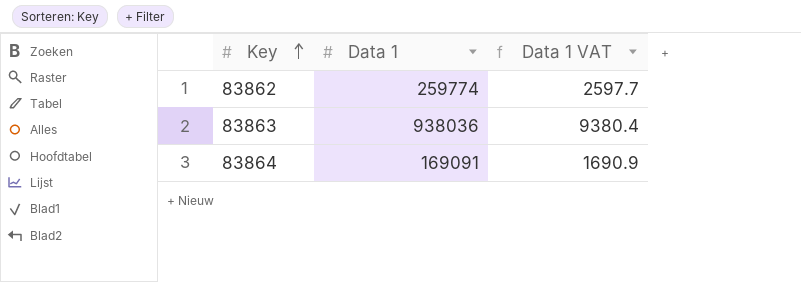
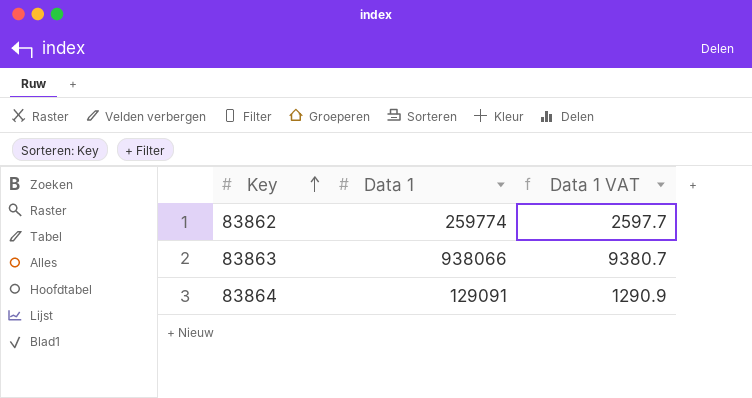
83863 | Data 1: 938036 -> 938066
83863 | Data 1 VAT: 9380.4 -> 9380.7
83864 | Data 1: 169091 -> 129091
83864 | Data 1 VAT: 1690.9 -> 1290.9

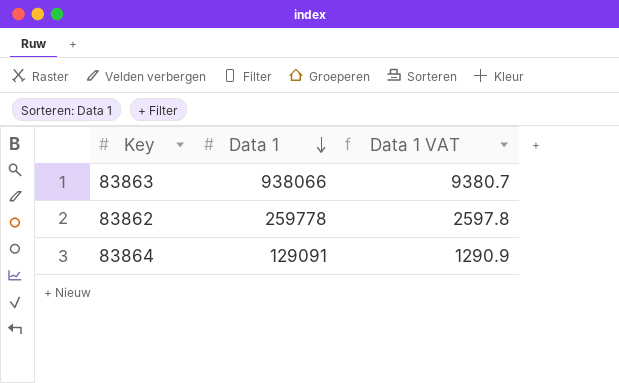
row order: Key ascending -> Data 1 descending
83862 | Data 1: 259774 -> 259778
83862 | Data 1 VAT: 2597.7 -> 2597.8

